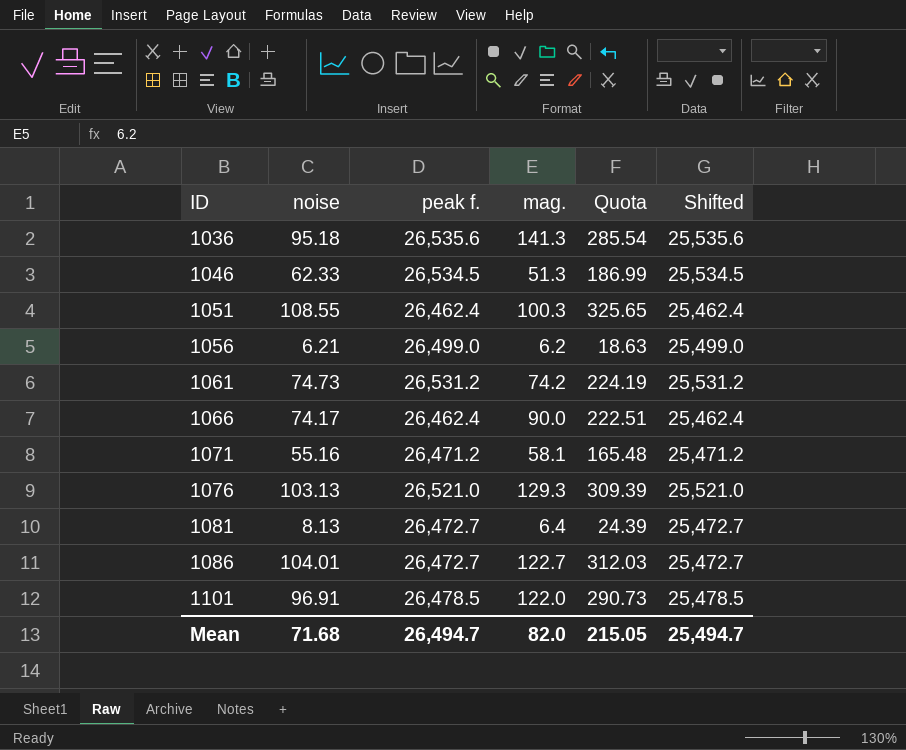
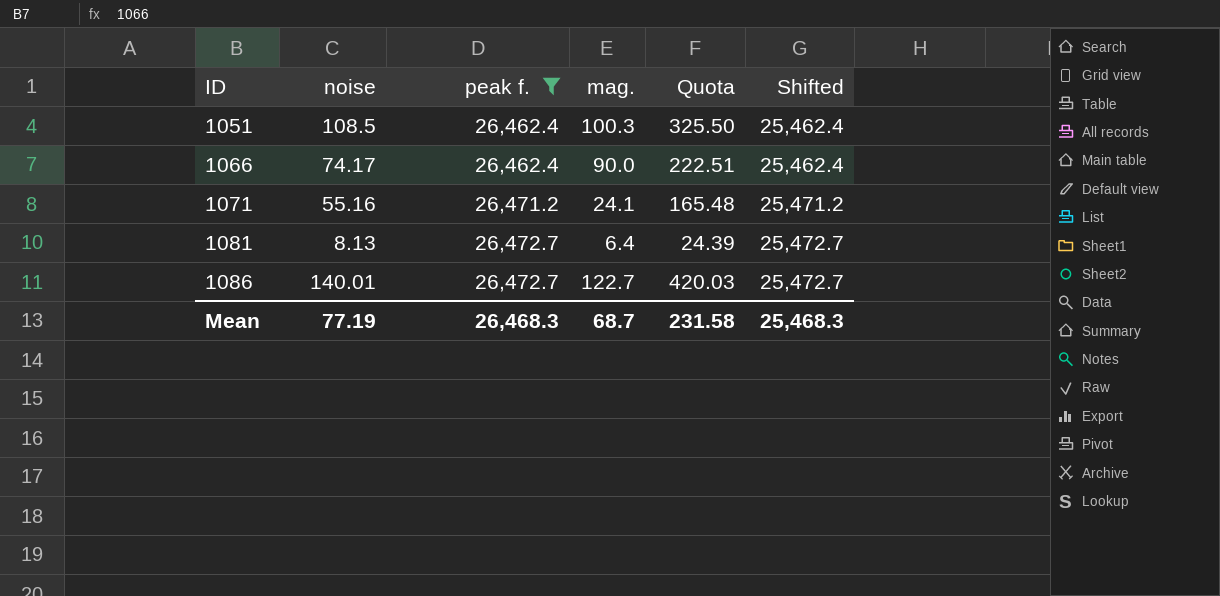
filter: none -> peak f. <= 26,472.7
1051 | noise: 108.55 -> 108.5
1051 | Quota: 325.65 -> 325.50
1071 | mag.: 58.1 -> 24.1
1086 | noise: 104.01 -> 140.01
1086 | Quota: 312.03 -> 420.03
Mean | noise: 71.68 -> 77.19
Mean | peak f.: 26,494.7 -> 26,468.3
Mean | mag.: 82.0 -> 68.7
Mean | Quota: 215.05 -> 231.58
Mean | Shifted: 25,494.7 -> 25,468.3

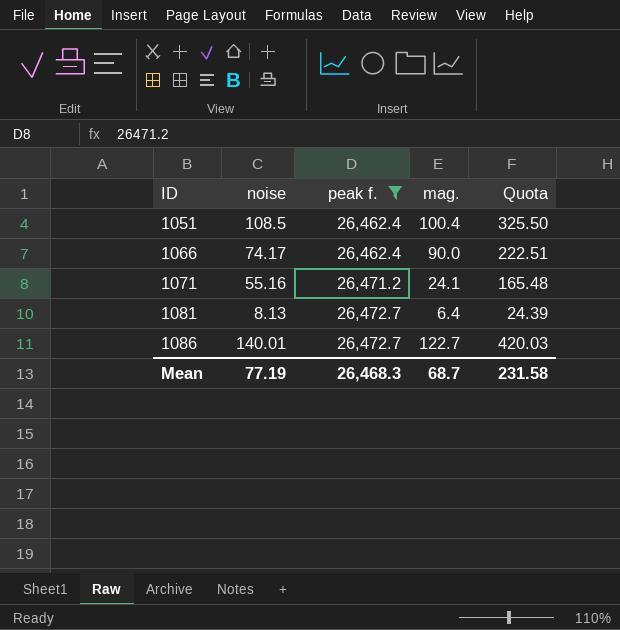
column Shifted | formula: [peak f.] - 1000 -> none
1051 | mag.: 100.3 -> 100.4

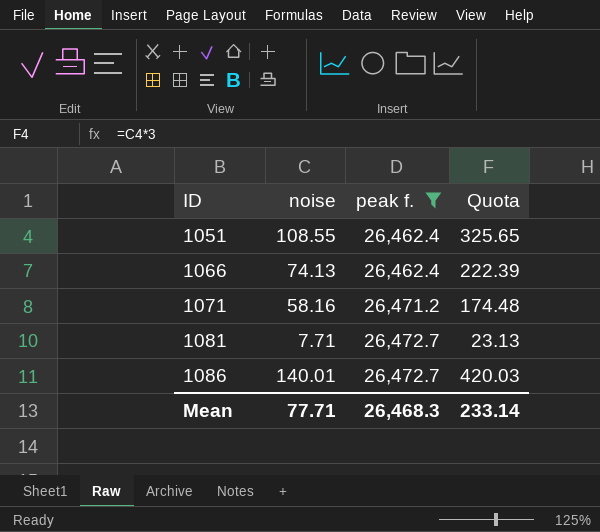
column mag. | position: 4 -> none
1051 | noise: 108.5 -> 108.55
1051 | Quota: 325.50 -> 325.65
1066 | noise: 74.17 -> 74.13
1066 | Quota: 222.51 -> 222.39
1071 | noise: 55.16 -> 58.16
1071 | Quota: 165.48 -> 174.48
1081 | noise: 8.13 -> 7.71
1081 | Quota: 24.39 -> 23.13
Mean | noise: 77.19 -> 77.71
Mean | Quota: 231.58 -> 233.14

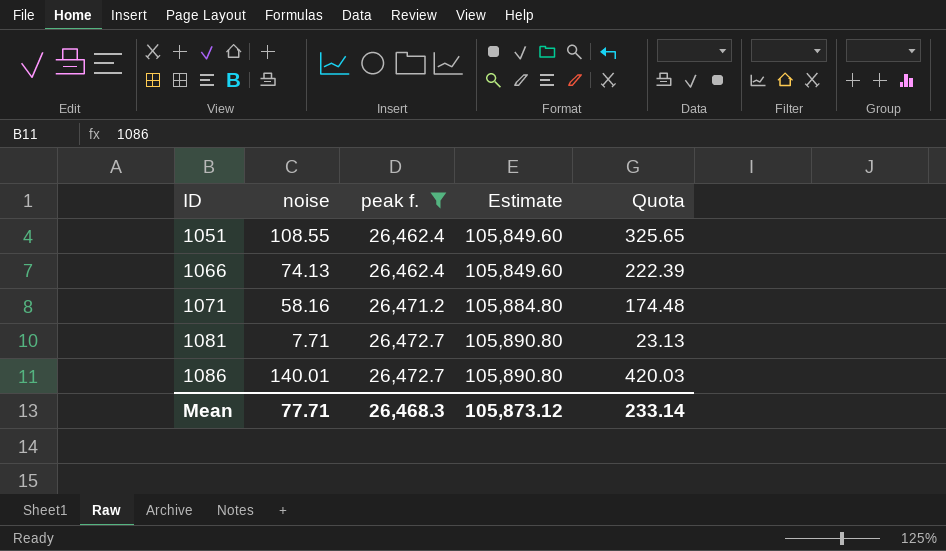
column Estimate | formula: none -> [peak f.] * 4

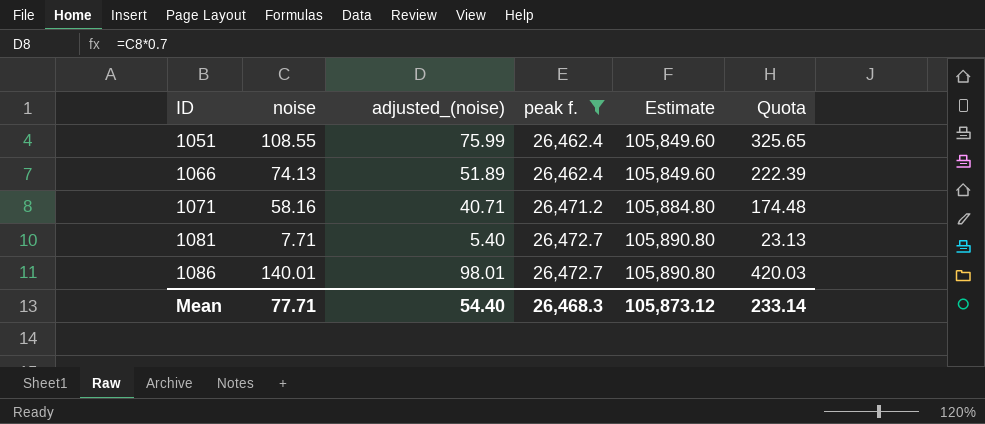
column adjusted_(noise) | formula: none -> [noise] * 0.7

